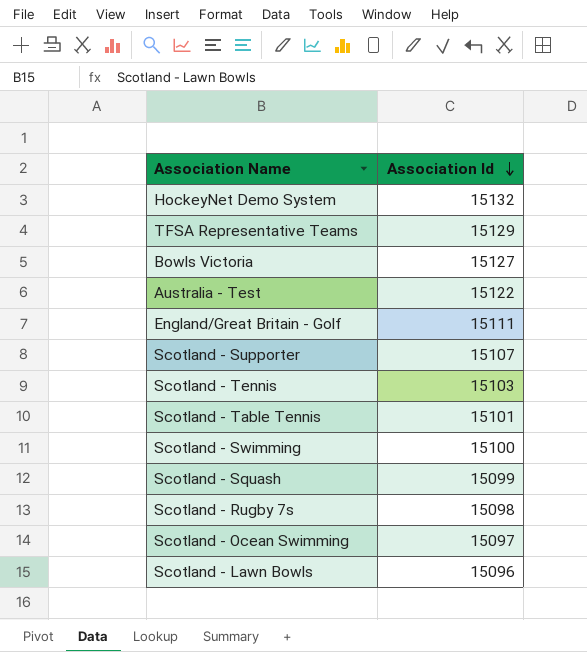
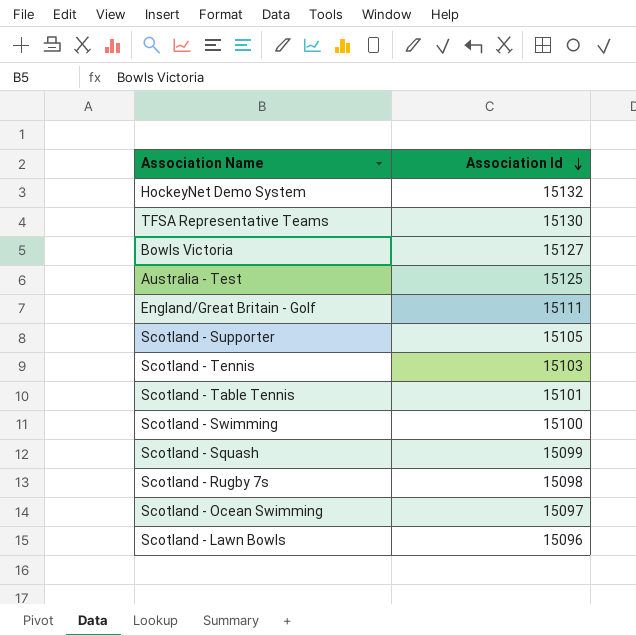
TFSA Representative Teams | Association Id: 15129 -> 15130
Australia - Test | Association Id: 15122 -> 15125
Scotland - Supporter | Association Id: 15107 -> 15105

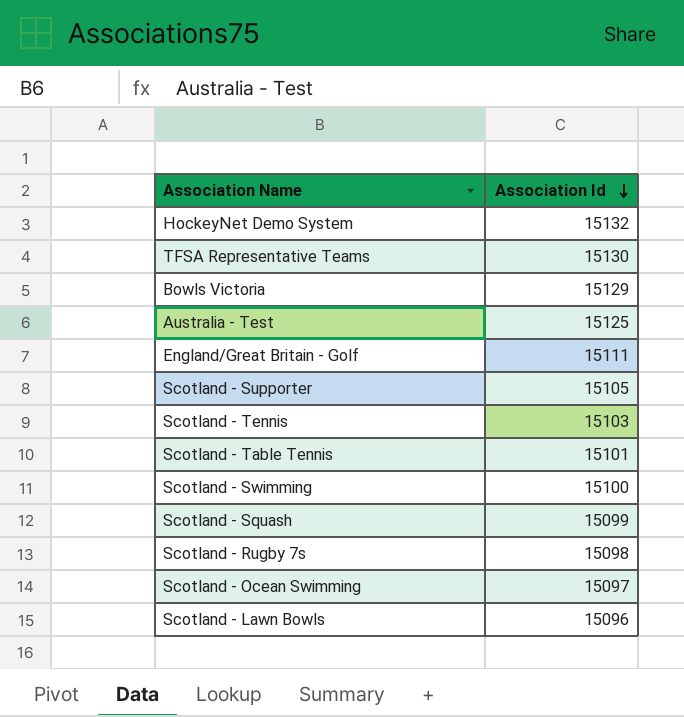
Bowls Victoria | Association Id: 15127 -> 15129

